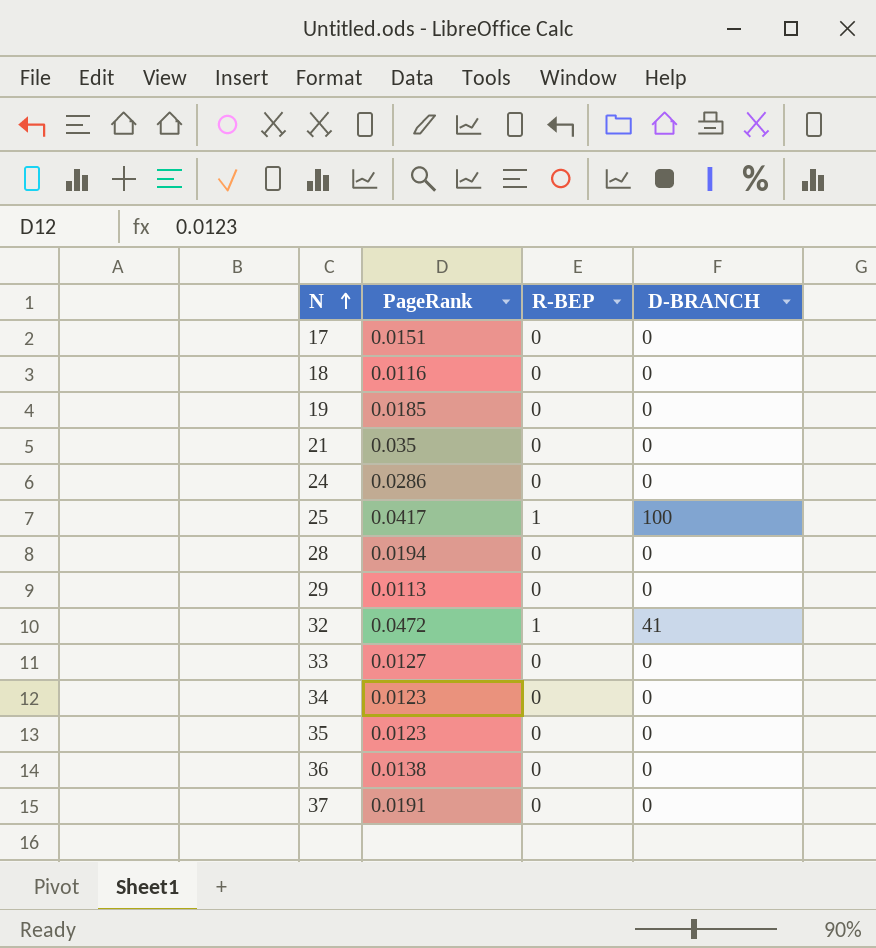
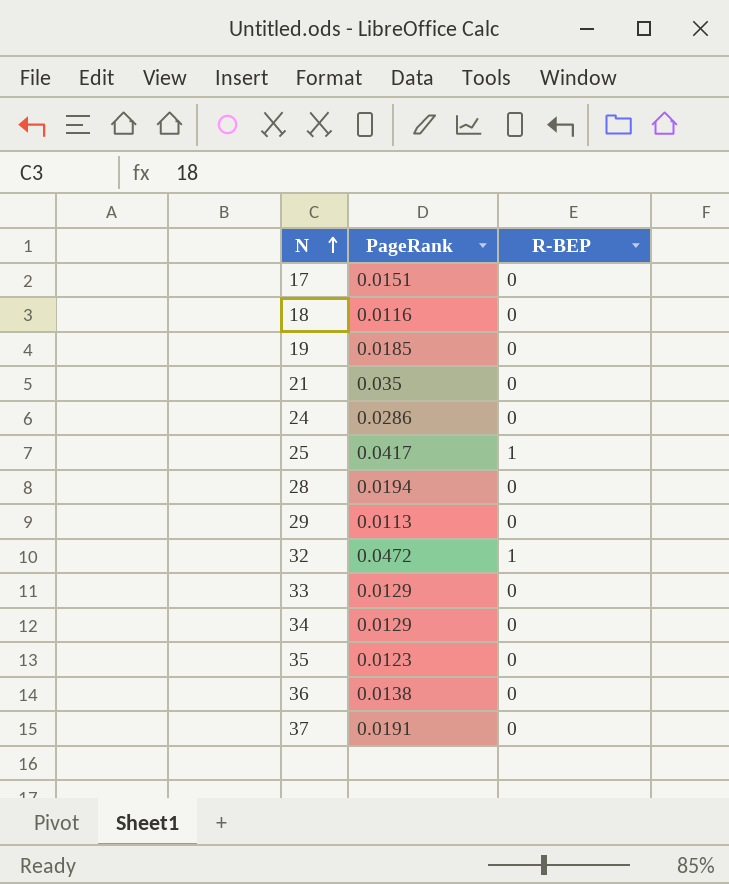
column D-BRANCH | position: 4 -> none
33 | PageRank: 0.0127 -> 0.0129
34 | PageRank: 0.0123 -> 0.0129

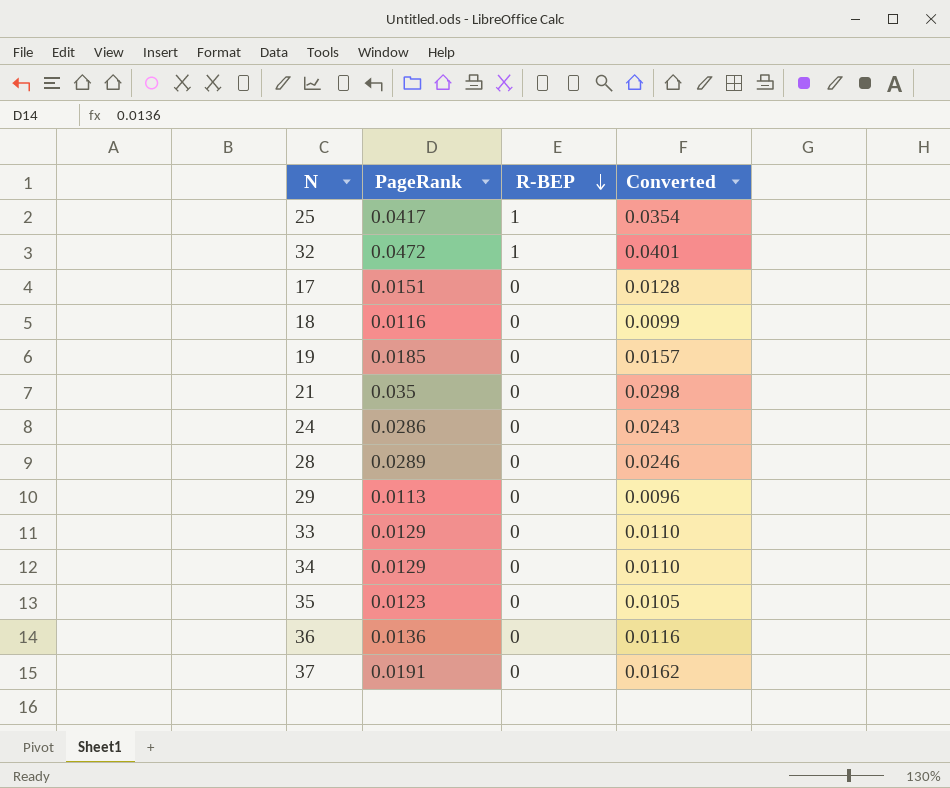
row order: N ascending -> R-BEP descending
column Converted | formula: none -> [PageRank] * 0.85
28 | PageRank: 0.0194 -> 0.0289
36 | PageRank: 0.0138 -> 0.0136

